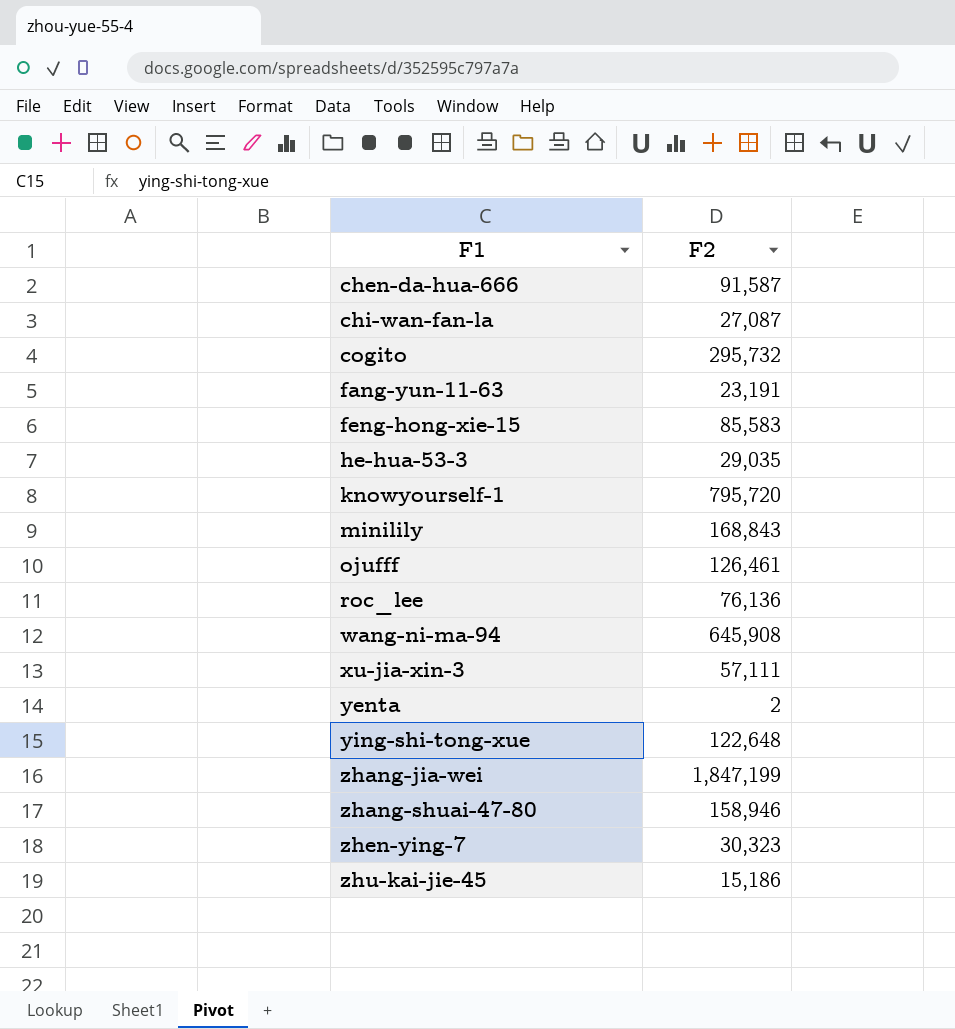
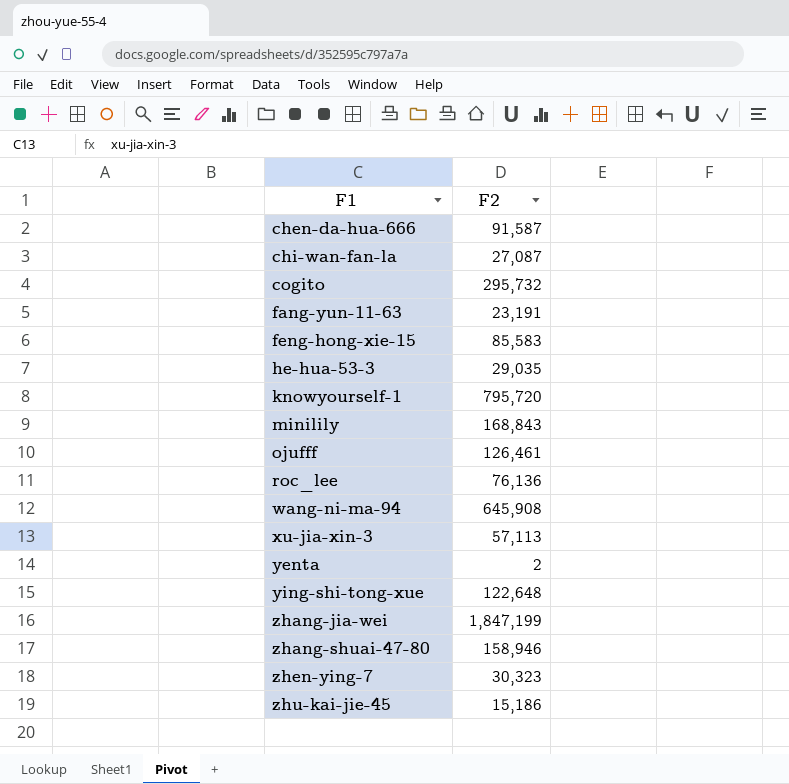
xu-jia-xin-3 | F2: 57,111 -> 57,113

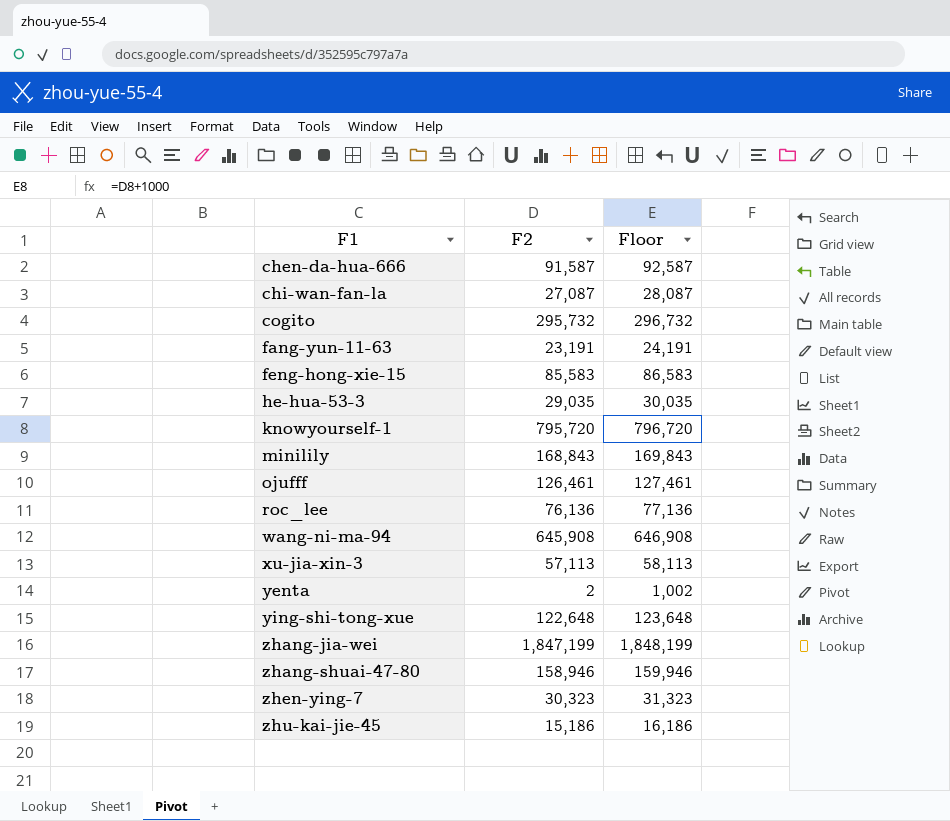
column Floor | formula: none -> [F2] + 1000

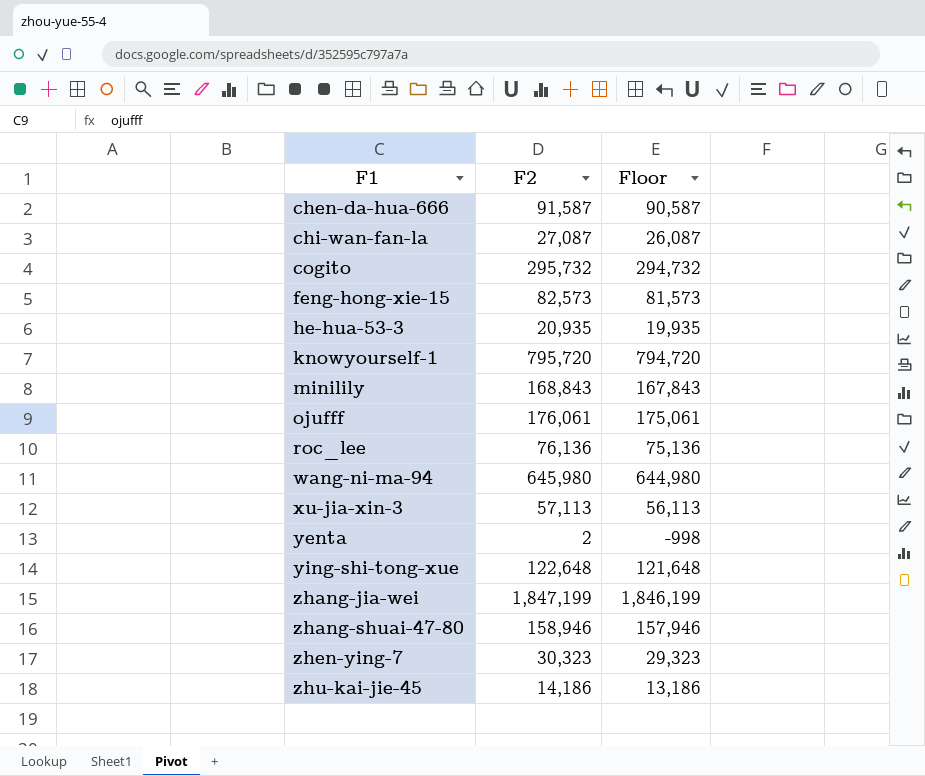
column Floor | formula: [F2] + 1000 -> [F2] - 1000
row fang-yun-11-63: 23,191 | 24,191 -> none
feng-hong-xie-15 | F2: 85,583 -> 82,573
he-hua-53-3 | F2: 29,035 -> 20,935
ojufff | F2: 126,461 -> 176,061
wang-ni-ma-94 | F2: 645,908 -> 645,980
zhu-kai-jie-45 | F2: 15,186 -> 14,186

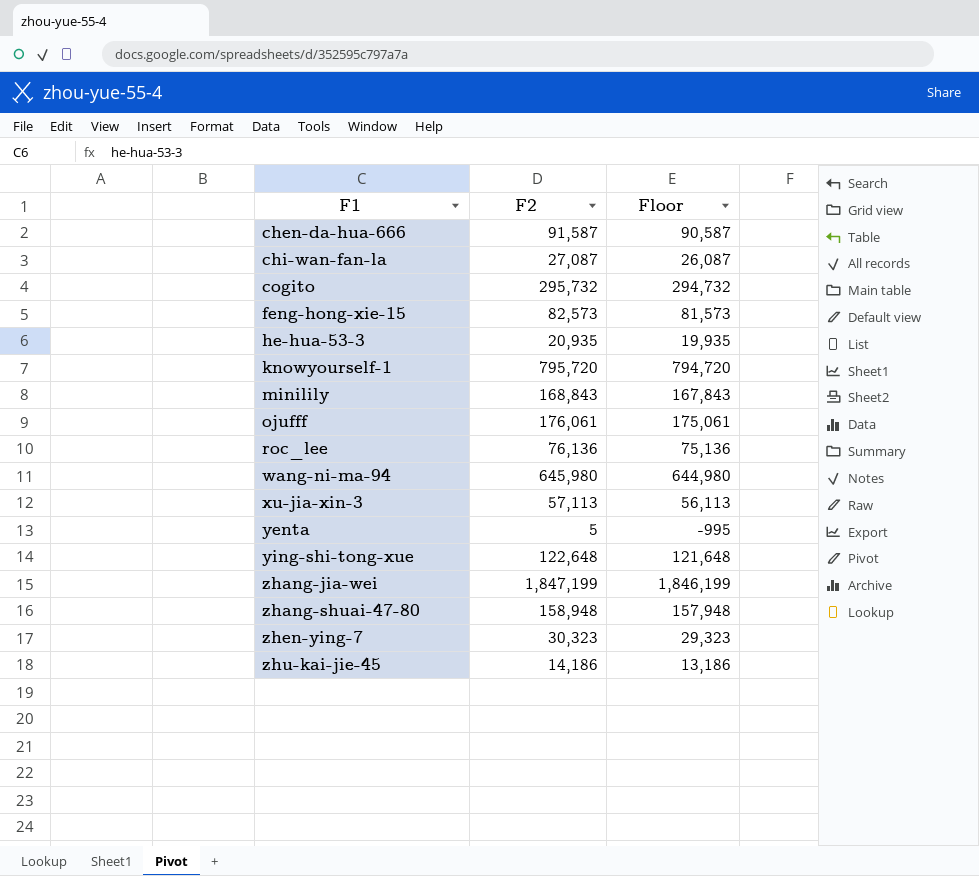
yenta | F2: 2 -> 5
yenta | Floor: -998 -> -995
zhang-shuai-47-80 | F2: 158,946 -> 158,948
zhang-shuai-47-80 | Floor: 157,946 -> 157,948

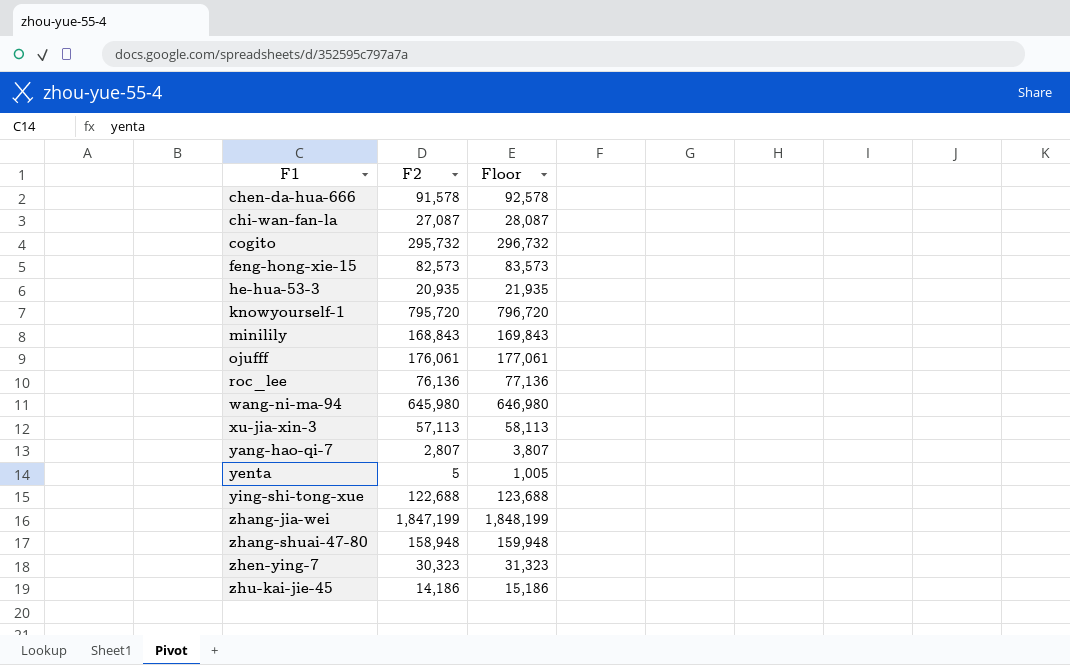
column Floor | formula: [F2] - 1000 -> [F2] + 1000
chen-da-hua-666 | F2: 91,587 -> 91,578
row yang-hao-qi-7: none -> 2,807 | 3,807
ying-shi-tong-xue | F2: 122,648 -> 122,688

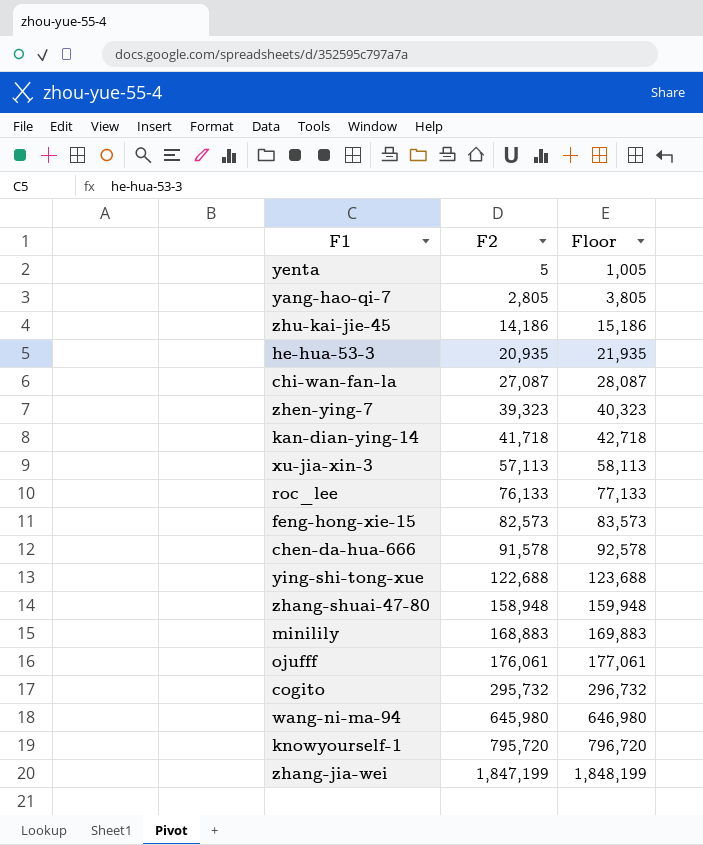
row order: F1 ascending -> F2 ascending
yang-hao-qi-7 | F2: 2,807 -> 2,805
yang-hao-qi-7 | Floor: 3,807 -> 3,805
zhen-ying-7 | F2: 30,323 -> 39,323
zhen-ying-7 | Floor: 31,323 -> 40,323
row kan-dian-ying-14: none -> 41,718 | 42,718
roc_lee | F2: 76,136 -> 76,133
roc_lee | Floor: 77,136 -> 77,133
minilily | F2: 168,843 -> 168,883
minilily | Floor: 169,843 -> 169,883

